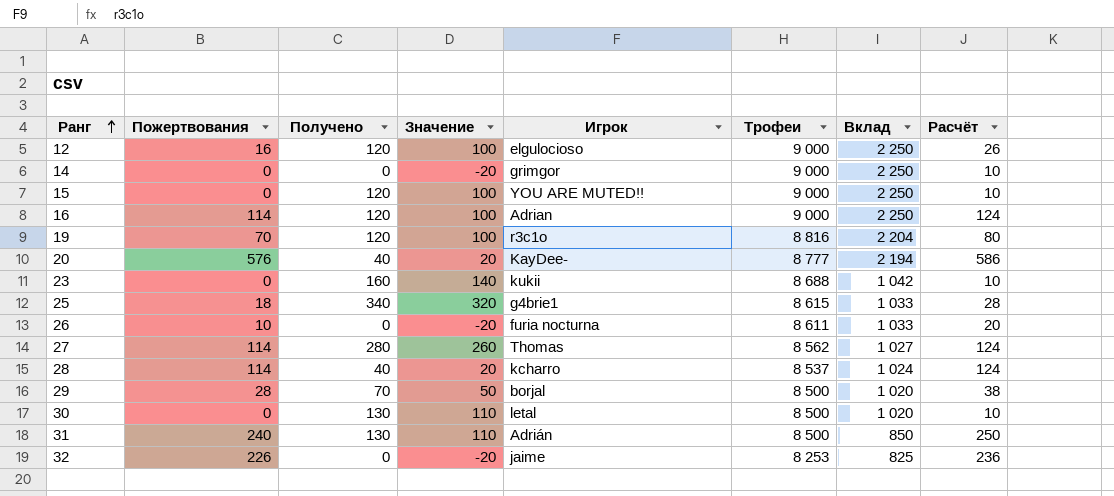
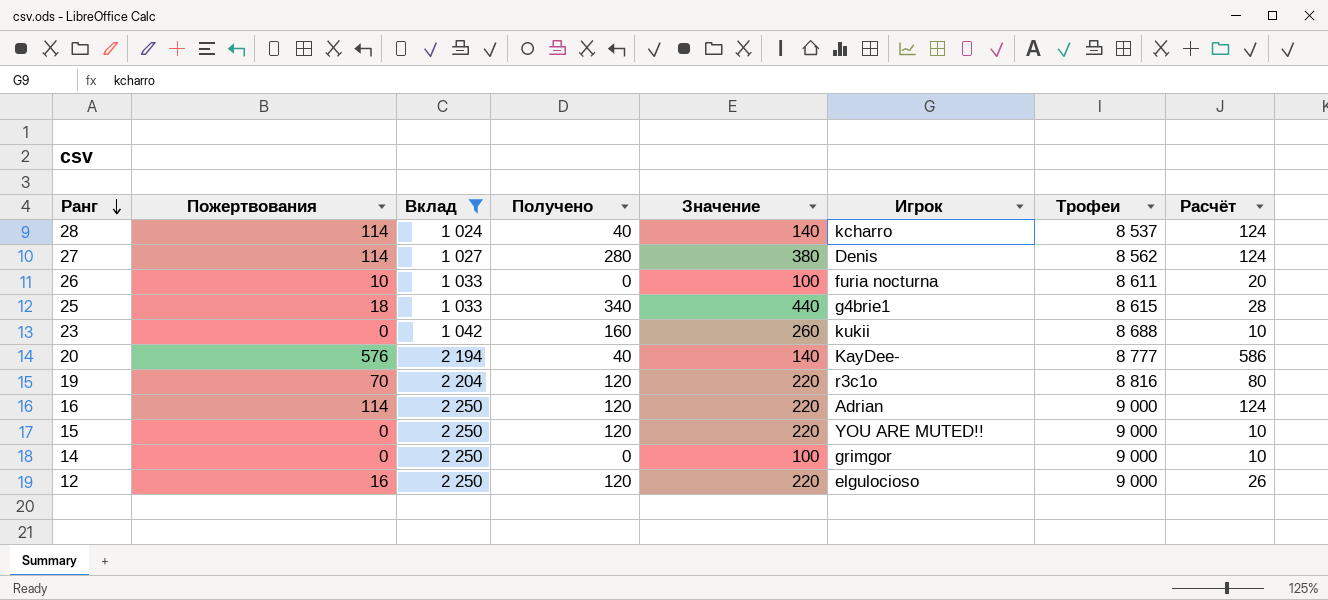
filter: none -> Вклад >= 1 024
row order: Ранг ascending -> Ранг descending
column Вклад | position: 7 -> 3
column Значение | formula: [Получено] - 20 -> [Получено] + 100
27 | Игрок: Thomas -> Denis

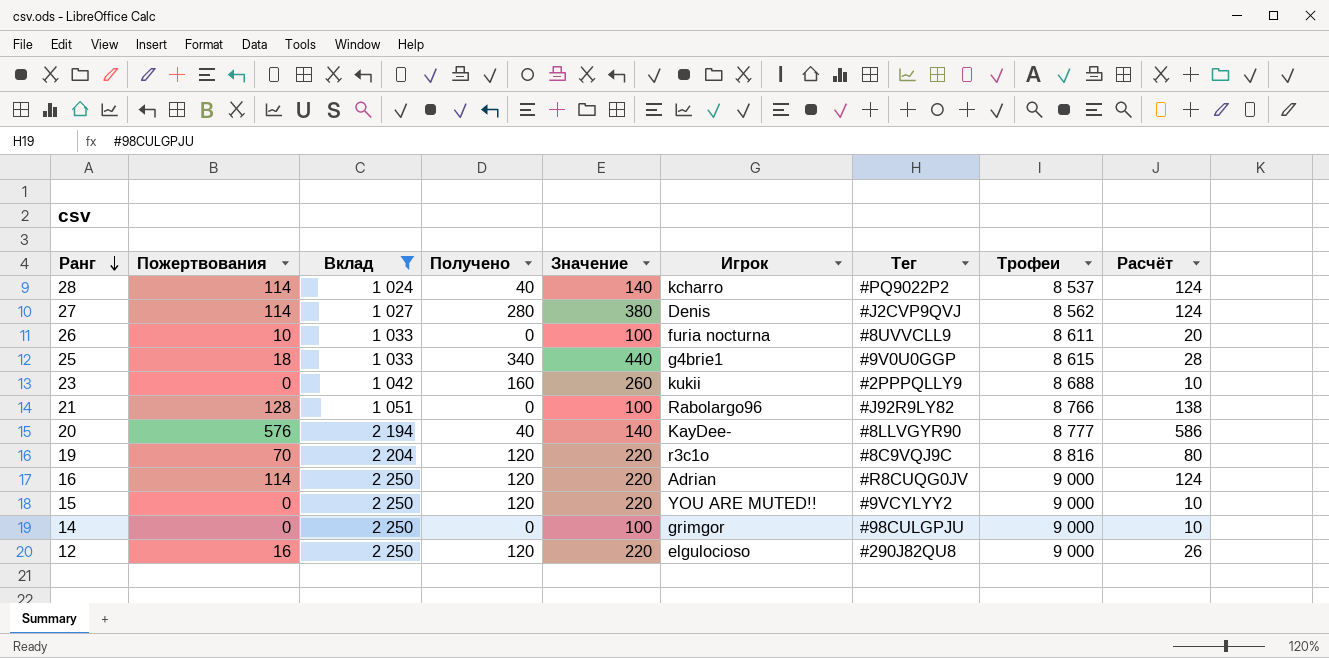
column Тег | position: none -> 7
row 21: none -> 128 | 1 051 | 0 | 100 | Rabolargo96 | #J92R9LY82 | 8 766 | 138

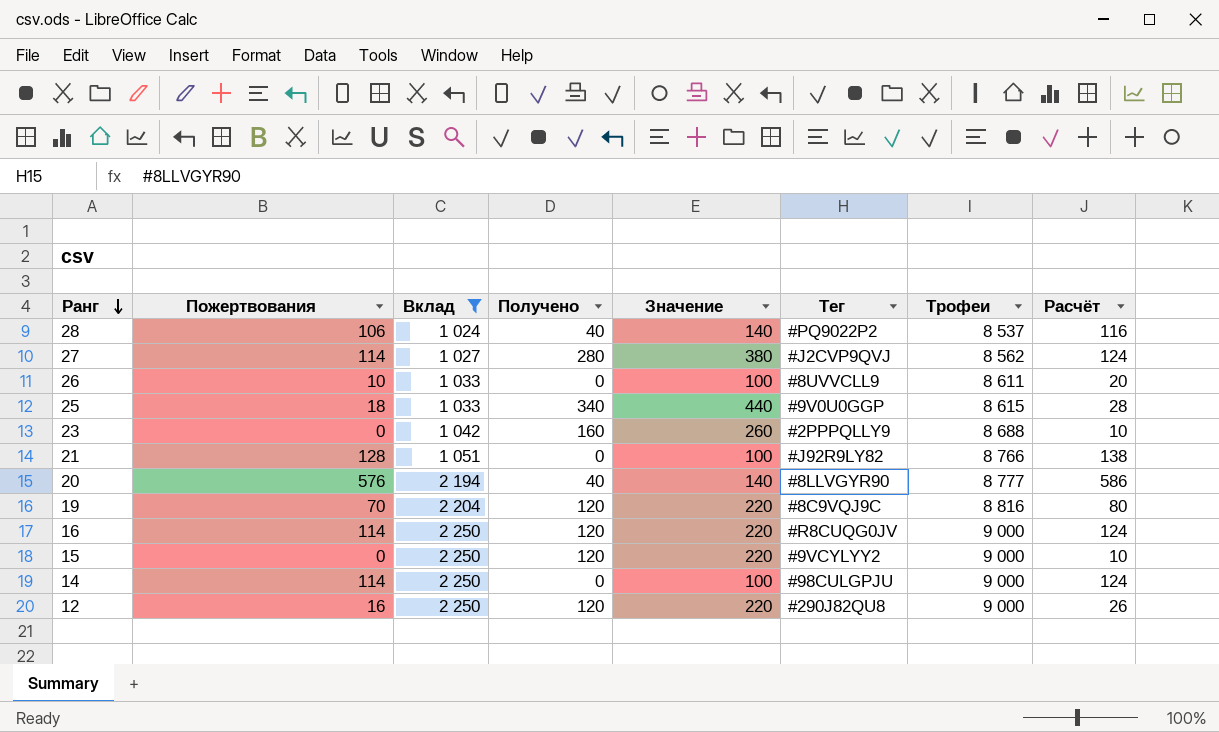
column Игрок | position: 6 -> none
28 | Пожертвования: 114 -> 106
28 | Расчёт: 124 -> 116
14 | Пожертвования: 0 -> 114
14 | Расчёт: 10 -> 124

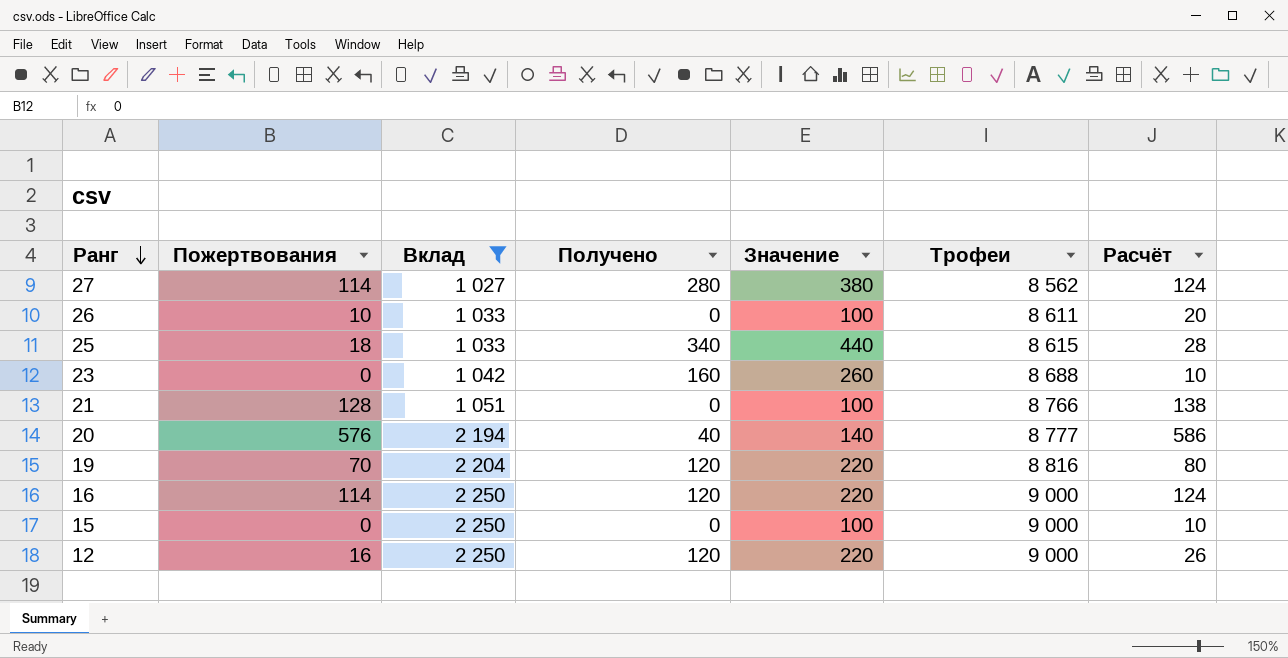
column Тег | position: 6 -> none
row 28: 106 | 1 024 | 40 | 140 | #PQ9022P2 | 8 537 | 116 -> none
row 14: 114 | 2 250 | 0 | 100 | #98CULGPJU | 9 000 | 124 -> none
15 | Получено: 120 -> 0
15 | Значение: 220 -> 100

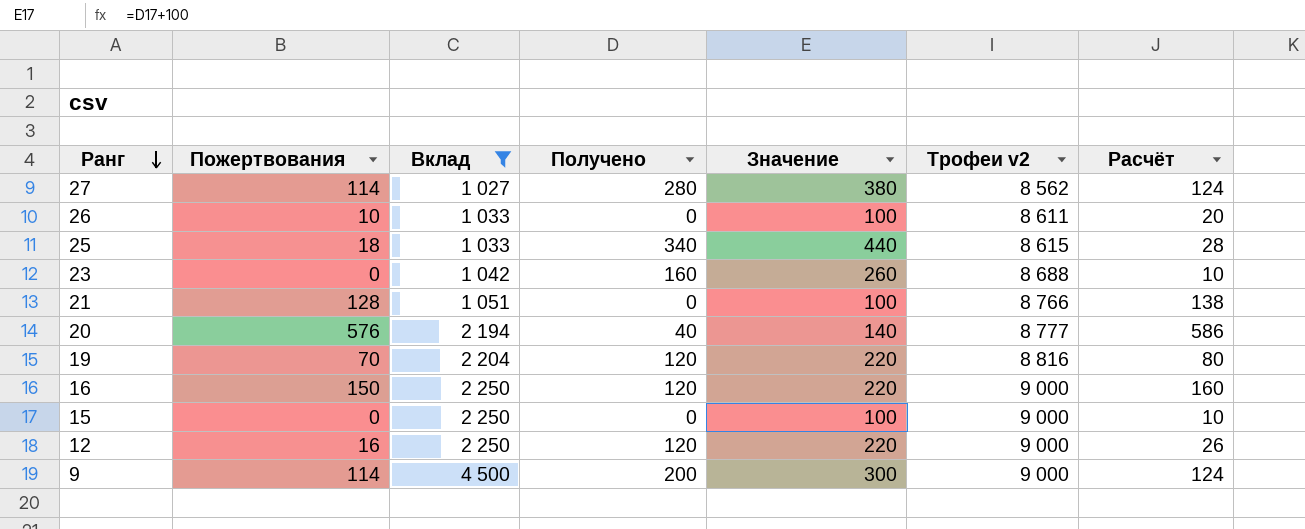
column name: Трофеи -> Трофеи v2
16 | Пожертвования: 114 -> 150
16 | Расчёт: 124 -> 160
row 9: none -> 114 | 4 500 | 200 | 300 | 9 000 | 124

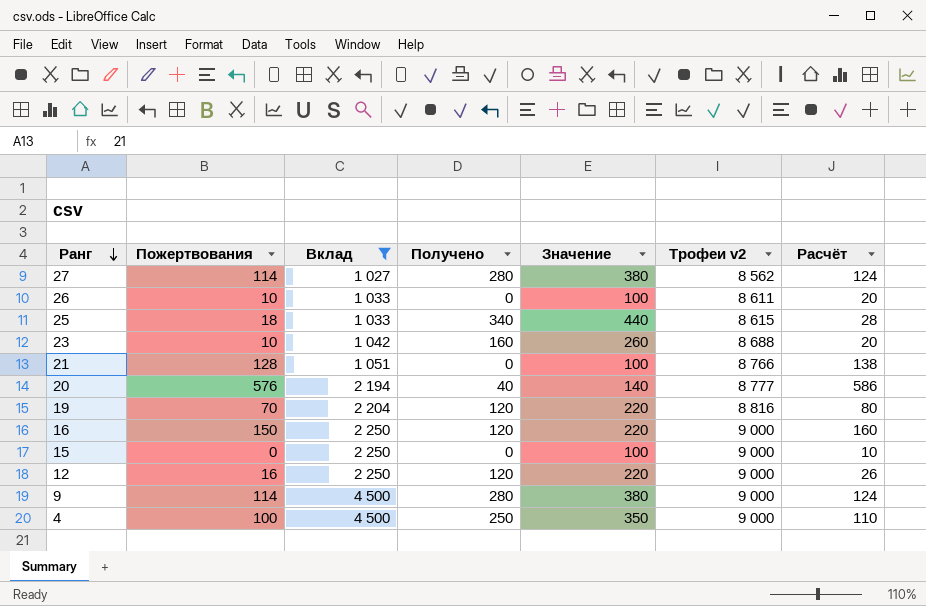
23 | Пожертвования: 0 -> 10
23 | Расчёт: 10 -> 20
9 | Получено: 200 -> 280
9 | Значение: 300 -> 380
row 4: none -> 100 | 4 500 | 250 | 350 | 9 000 | 110

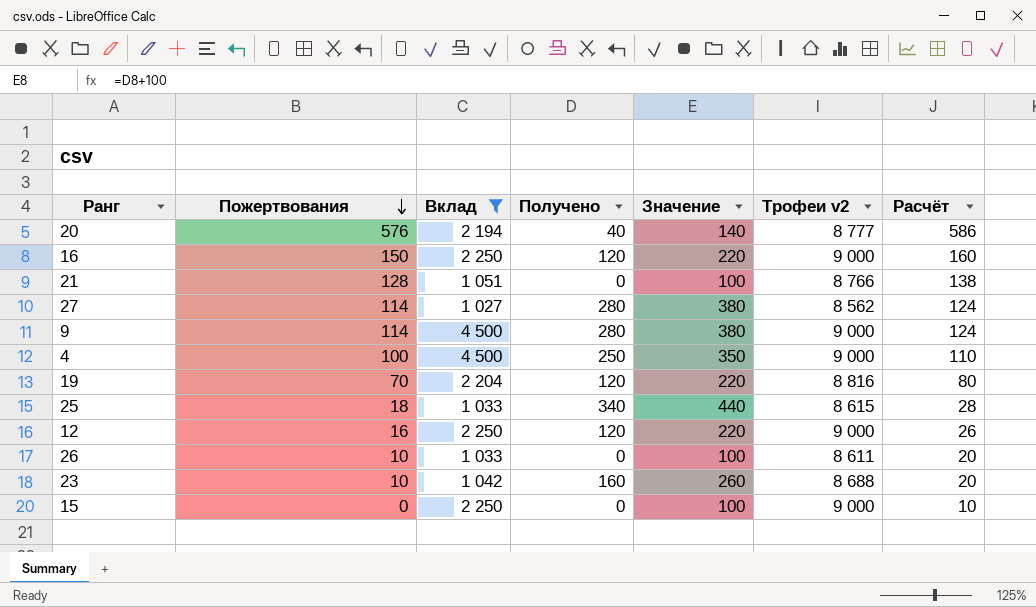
row order: Ранг descending -> Пожертвования descending

